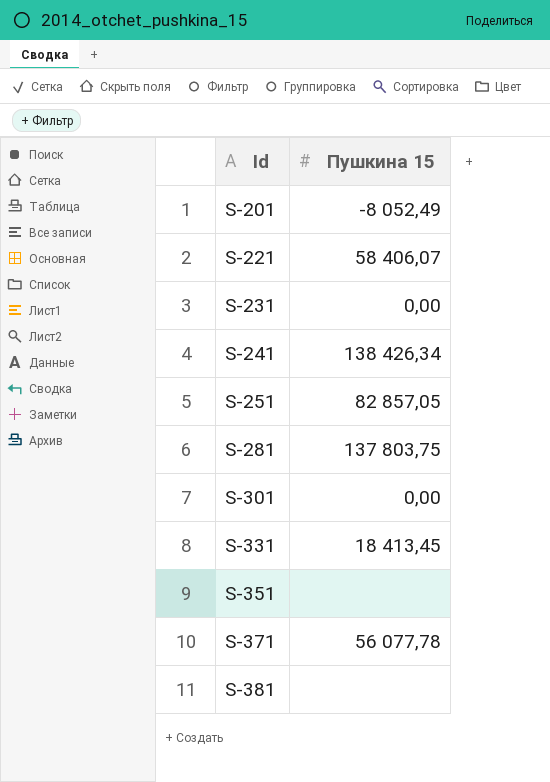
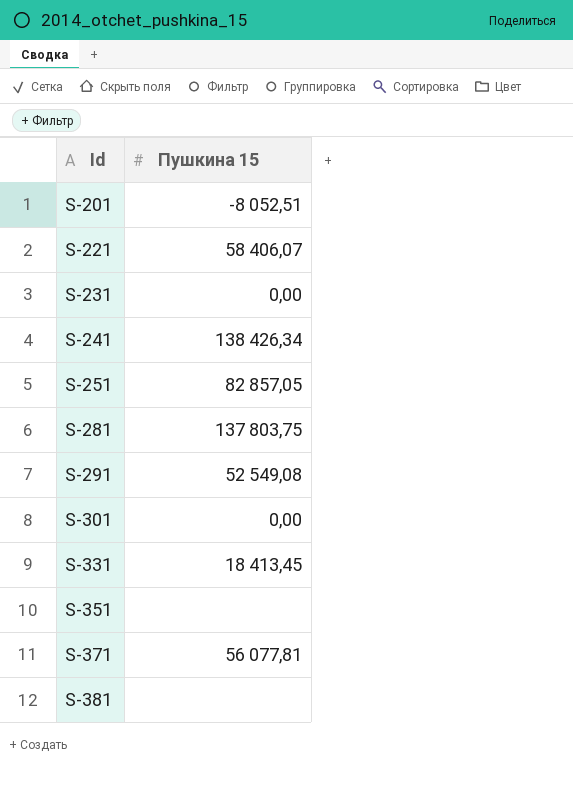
S-201 | Пушкина 15: -8 052,49 -> -8 052,51
row S-291: none -> 52 549,08
S-371 | Пушкина 15: 56 077,78 -> 56 077,81

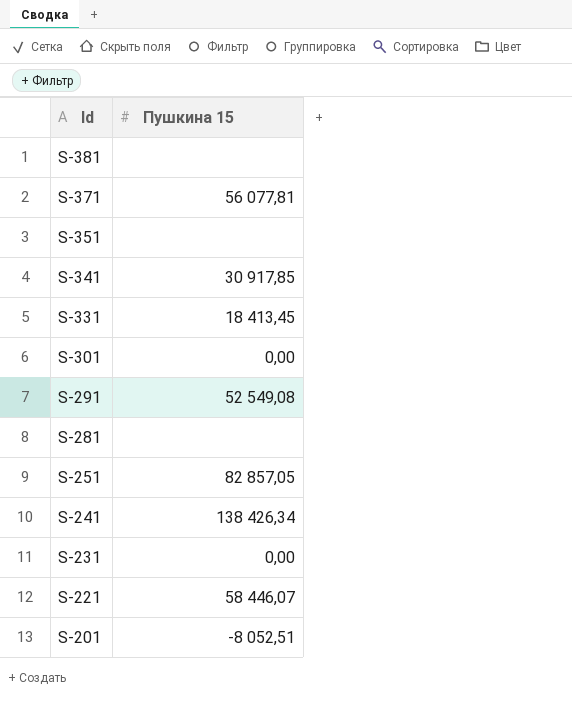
row order: Id ascending -> Id descending
row S-341: none -> 30 917,85
S-281 | Пушкина 15: 137 803,75 -> none
S-221 | Пушкина 15: 58 406,07 -> 58 446,07

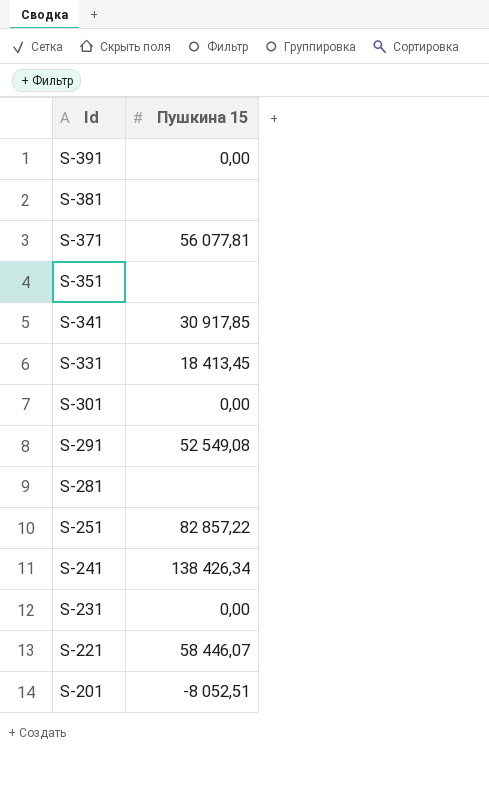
row S-391: none -> 0,00
S-251 | Пушкина 15: 82 857,05 -> 82 857,22

